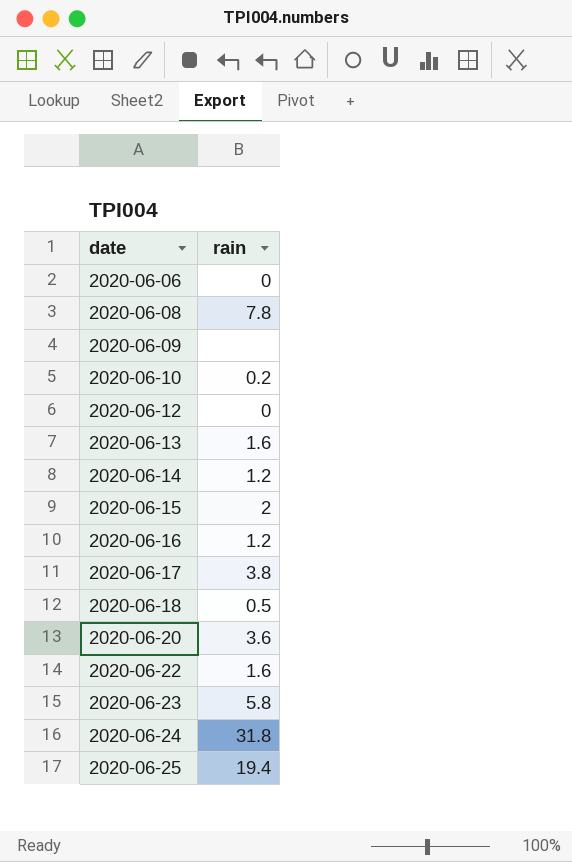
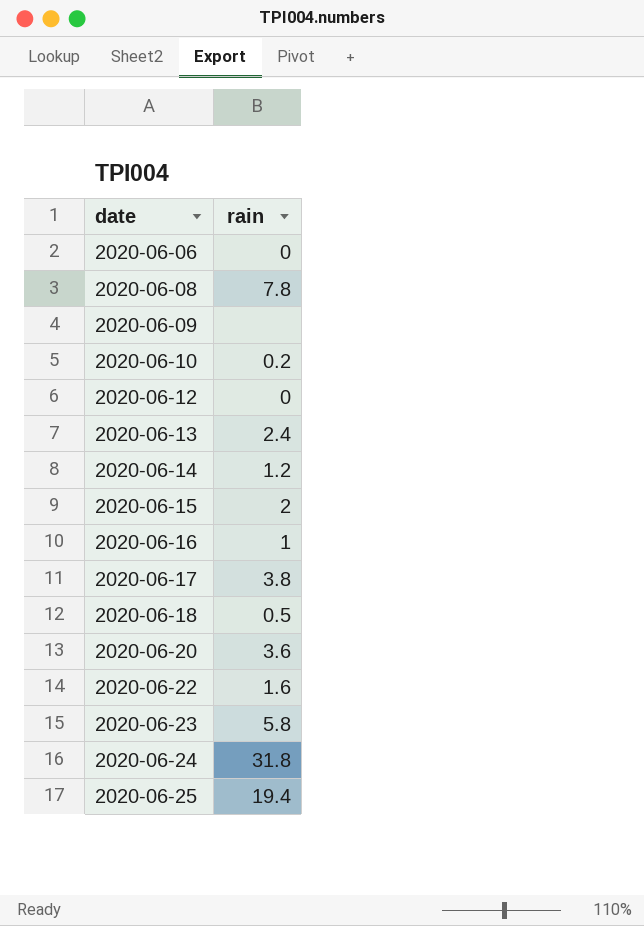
2020-06-13 | rain: 1.6 -> 2.4
2020-06-16 | rain: 1.2 -> 1

